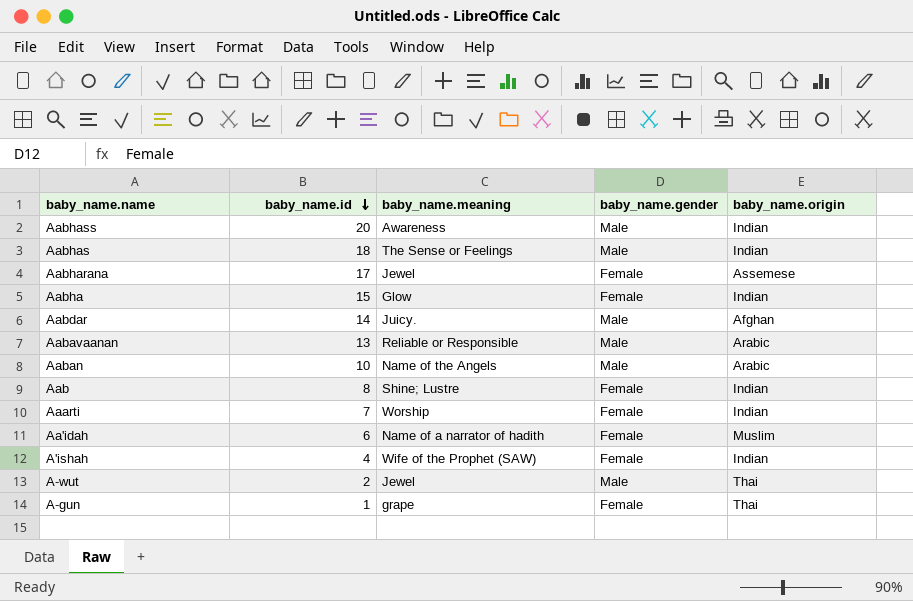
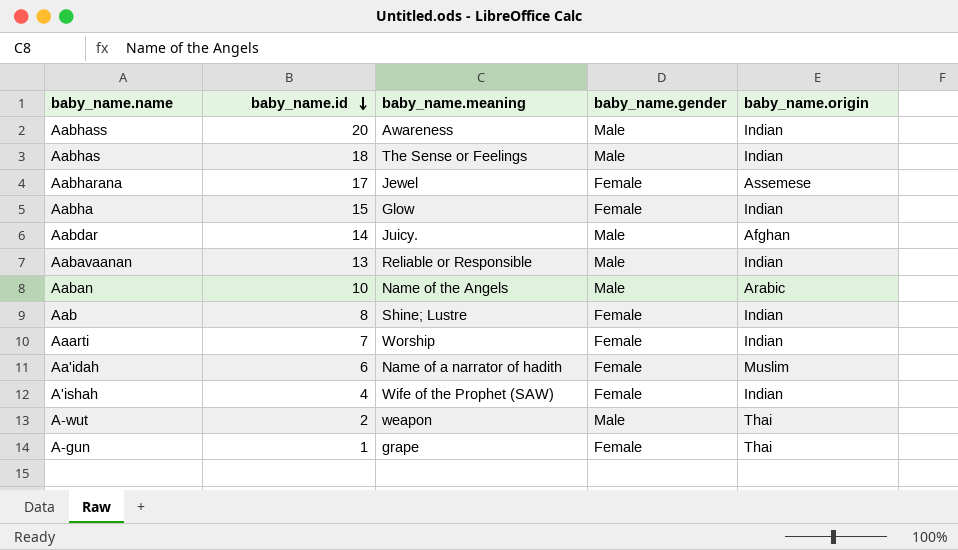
Aabavaanan | baby_name.origin: Arabic -> Indian
A-wut | baby_name.meaning: Jewel -> weapon

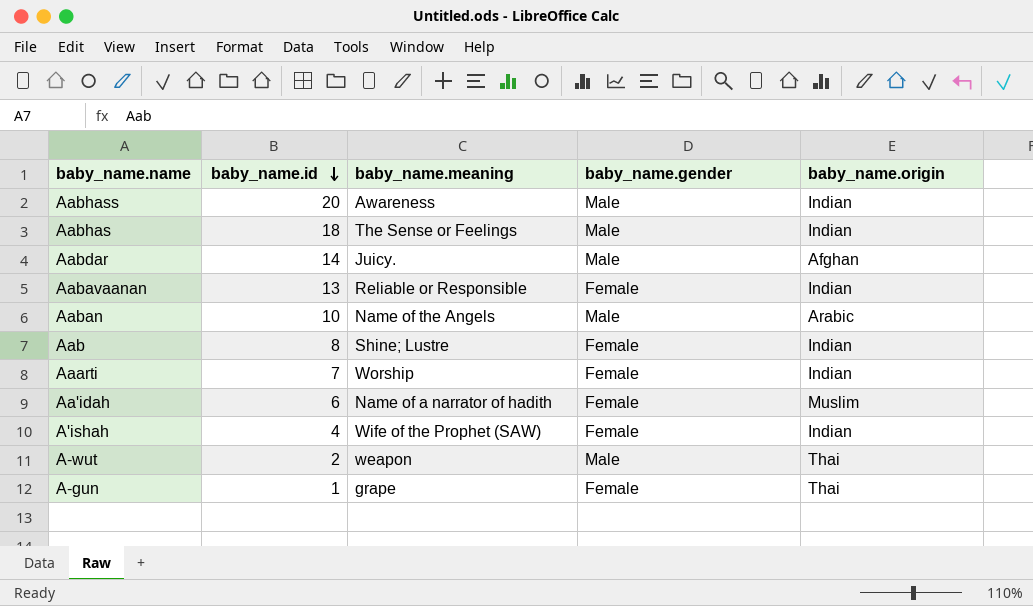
row Aabharana: 17 | Jewel | Female | Assemese -> none
row Aabha: 15 | Glow | Female | Indian -> none
Aabavaanan | baby_name.gender: Male -> Female

